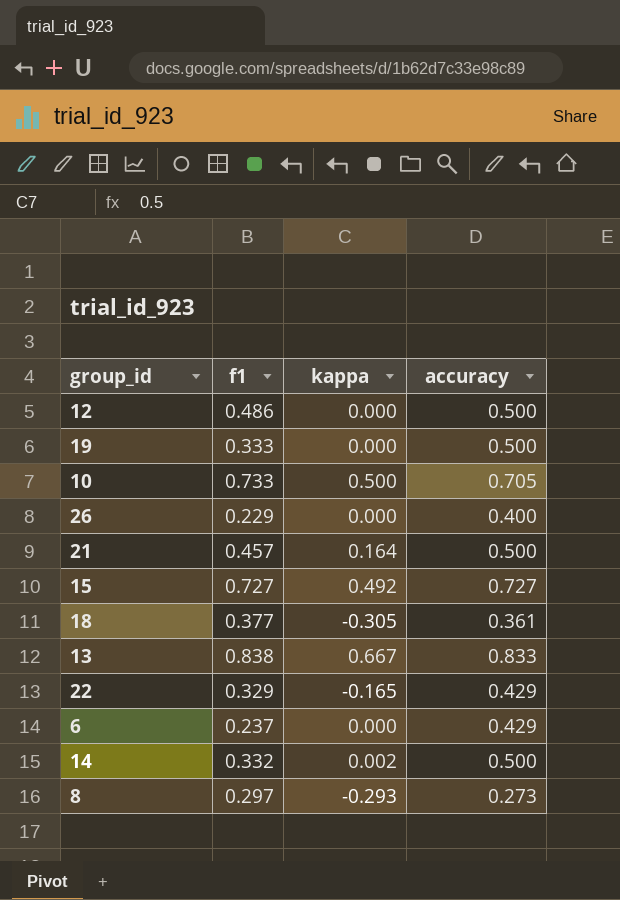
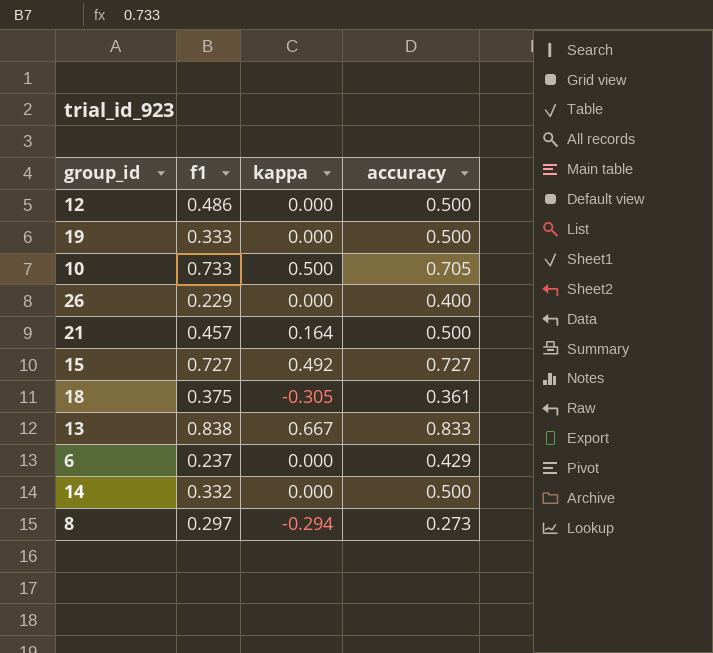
row 22: 0.329 | -0.165 | 0.429 -> none
18 | f1: 0.377 -> 0.375
14 | kappa: 0.002 -> 0.000
8 | kappa: -0.293 -> -0.294

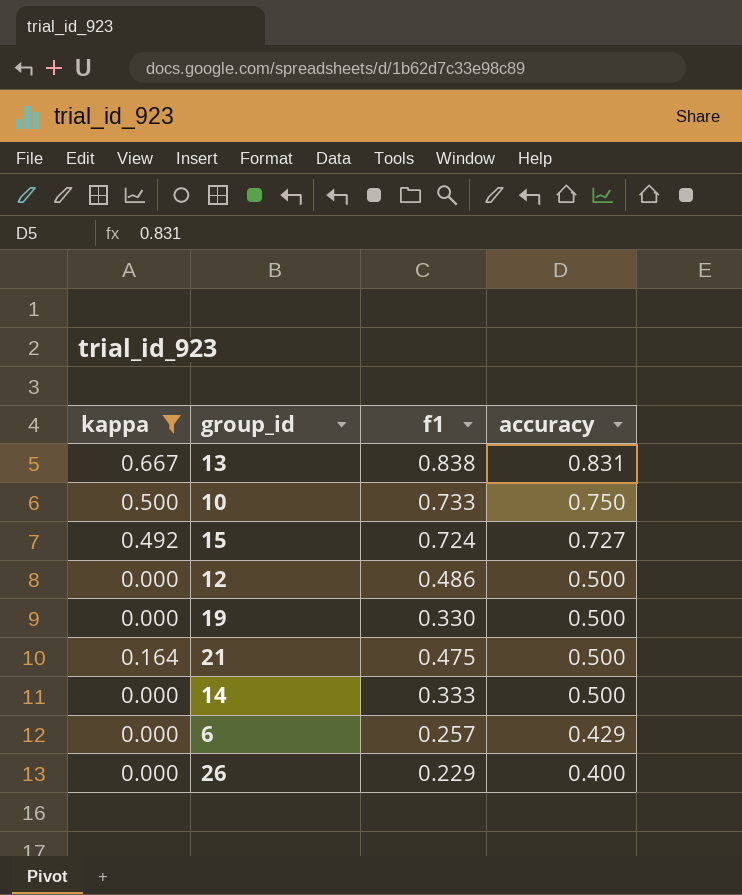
filter: none -> kappa >= 0.000
row order: none -> accuracy descending
column kappa | position: 3 -> 1
13 | accuracy: 0.833 -> 0.831
10 | accuracy: 0.705 -> 0.750
15 | f1: 0.727 -> 0.724
19 | f1: 0.333 -> 0.330
21 | f1: 0.457 -> 0.475
14 | f1: 0.332 -> 0.333
6 | f1: 0.237 -> 0.257

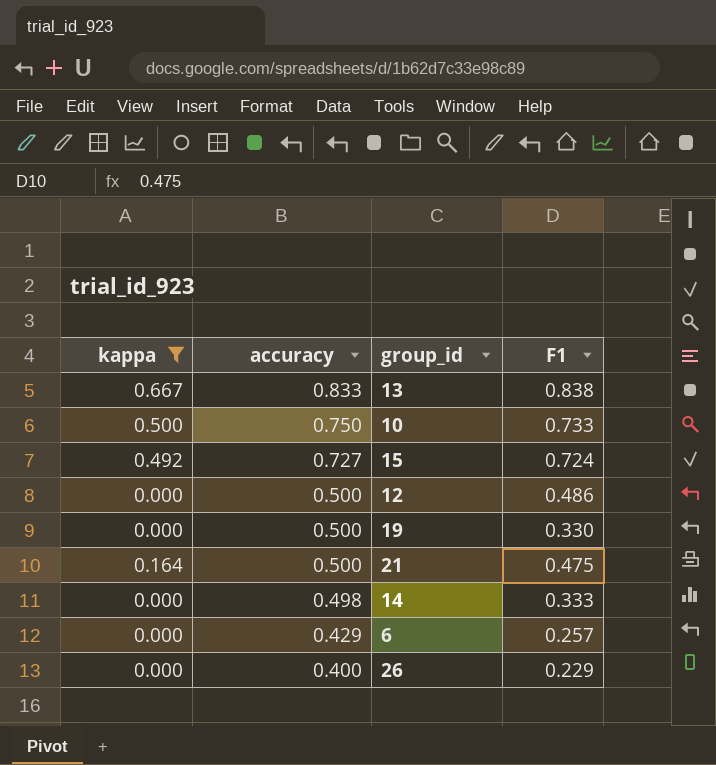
column accuracy | position: 4 -> 2
column name: f1 -> F1
13 | accuracy: 0.831 -> 0.833
14 | accuracy: 0.500 -> 0.498

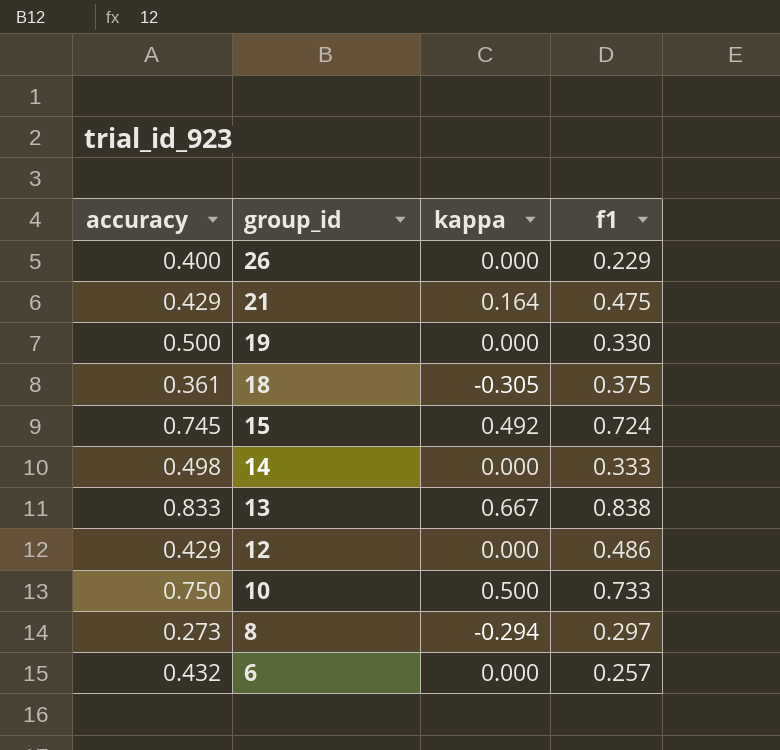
filter: kappa >= 0.000 -> none
row order: accuracy descending -> group_id descending
column kappa | position: 1 -> 3
column name: F1 -> f1
21 | accuracy: 0.500 -> 0.429
15 | accuracy: 0.727 -> 0.745
12 | accuracy: 0.500 -> 0.429
6 | accuracy: 0.429 -> 0.432

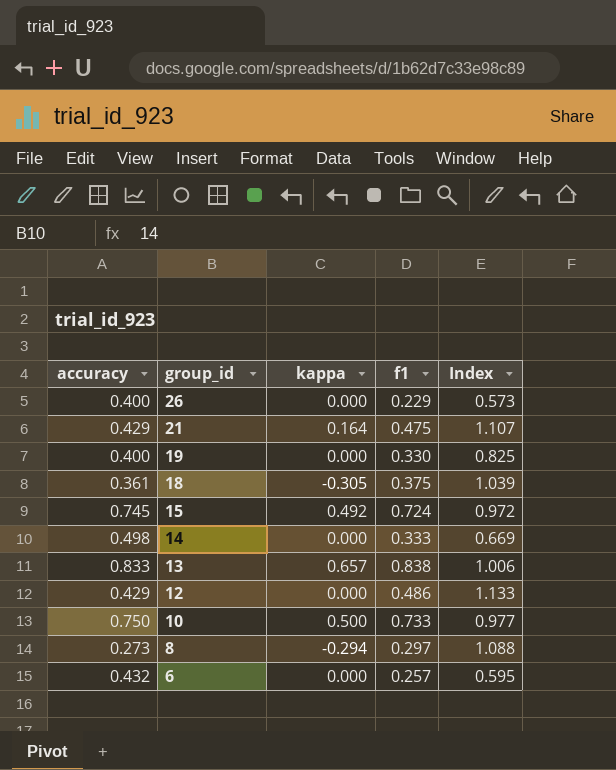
column Index | formula: none -> [f1] / [accuracy]
19 | accuracy: 0.500 -> 0.400
13 | kappa: 0.667 -> 0.657

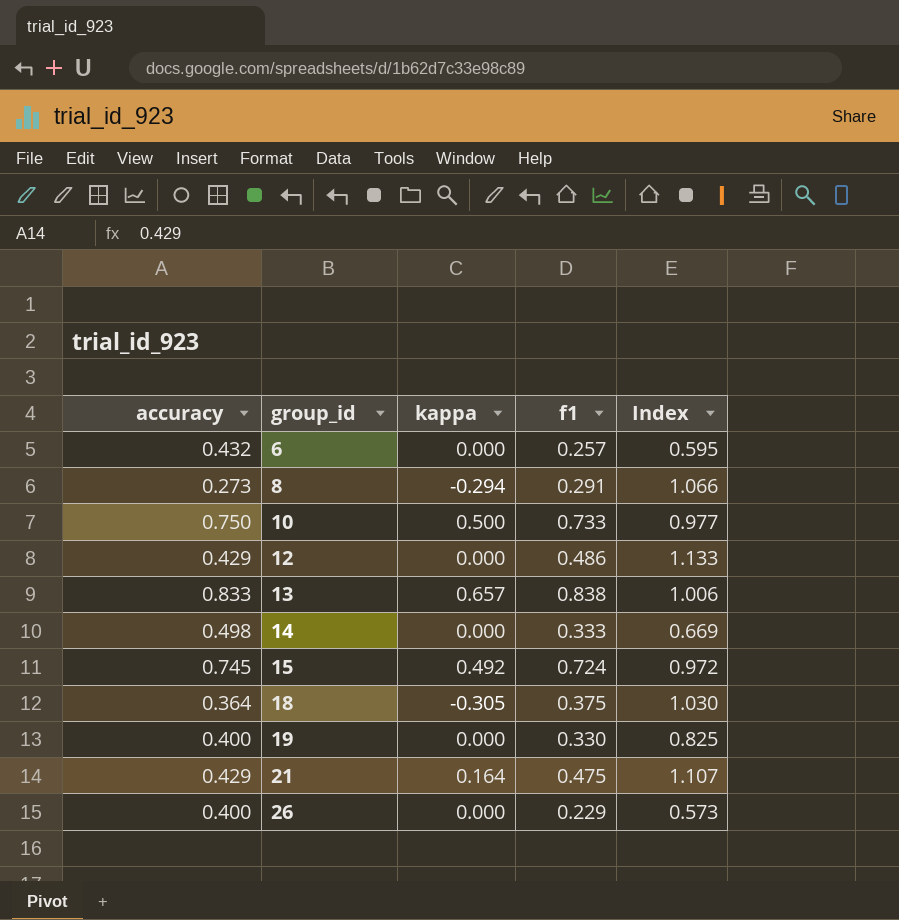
row order: group_id descending -> group_id ascending
8 | f1: 0.297 -> 0.291
8 | Index: 1.088 -> 1.066
18 | accuracy: 0.361 -> 0.364
18 | Index: 1.039 -> 1.030

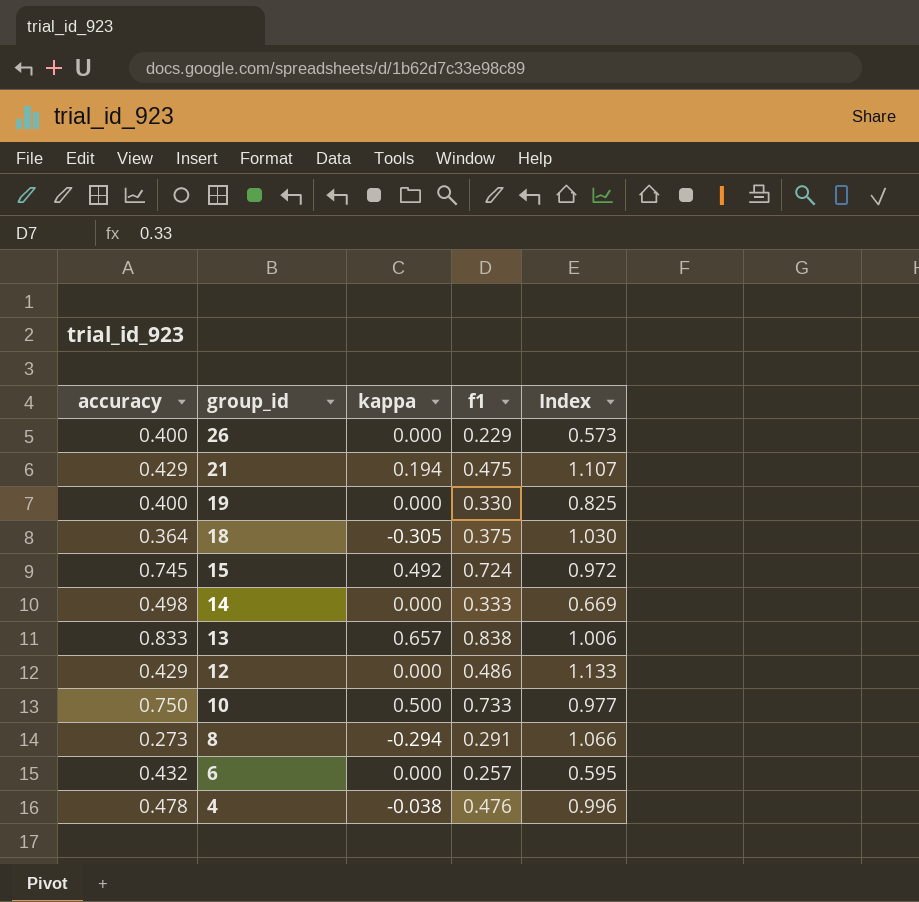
row order: group_id ascending -> group_id descending
21 | kappa: 0.164 -> 0.194
row 4: none -> 0.478 | -0.038 | 0.476 | 0.996

